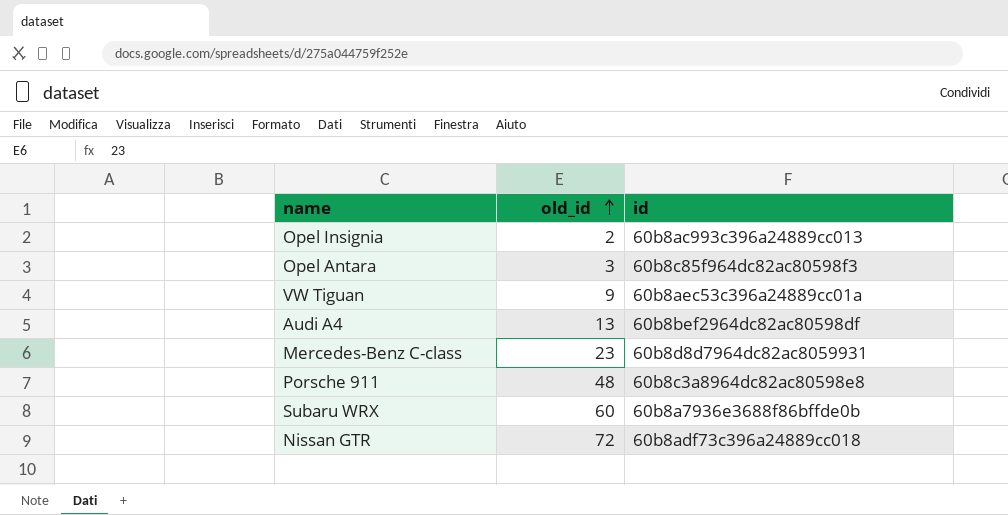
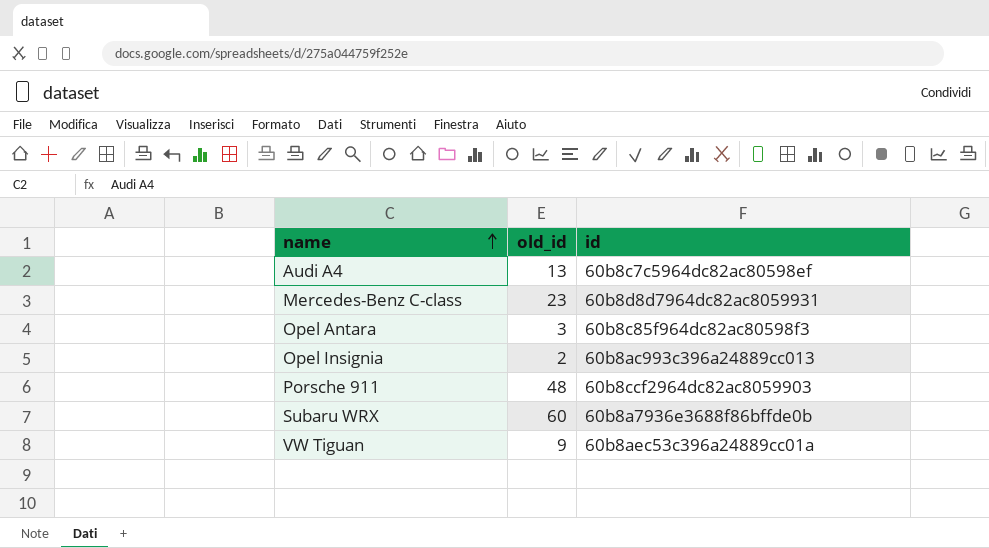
row order: old_id ascending -> name ascending
row Nissan GTR: 72 | 60b8adf73c396a24889cc018 -> none
Audi A4 | id: 60b8bef2964dc82ac80598df -> 60b8c7c5964dc82ac80598ef
Porsche 911 | id: 60b8c3a8964dc82ac80598e8 -> 60b8ccf2964dc82ac8059903

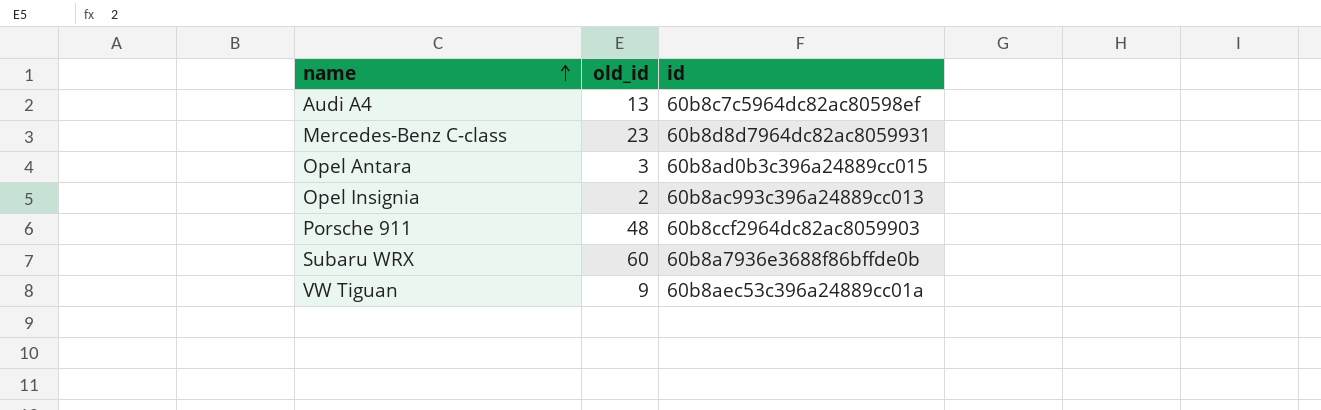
Opel Antara | id: 60b8c85f964dc82ac80598f3 -> 60b8ad0b3c396a24889cc015

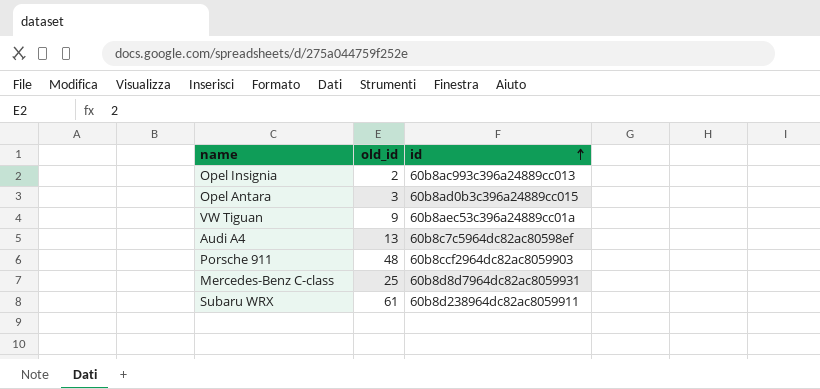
row order: name ascending -> id ascending
Mercedes-Benz C-class | old_id: 23 -> 25
Subaru WRX | old_id: 60 -> 61
Subaru WRX | id: 60b8a7936e3688f86bffde0b -> 60b8d238964dc82ac8059911

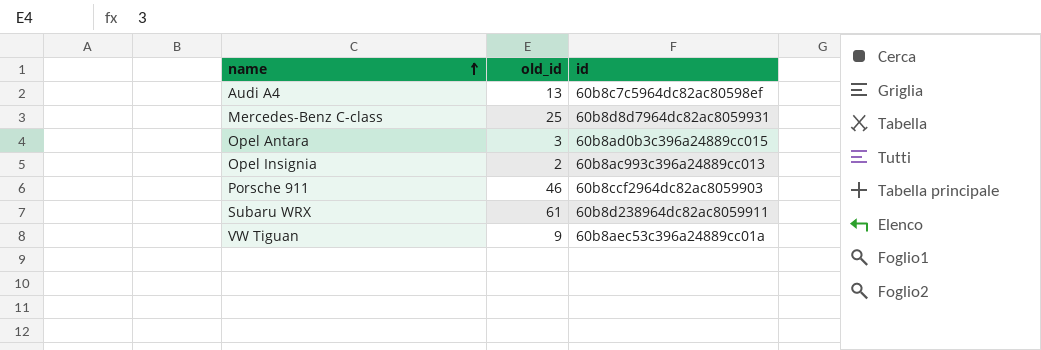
row order: id ascending -> name ascending
Porsche 911 | old_id: 48 -> 46

